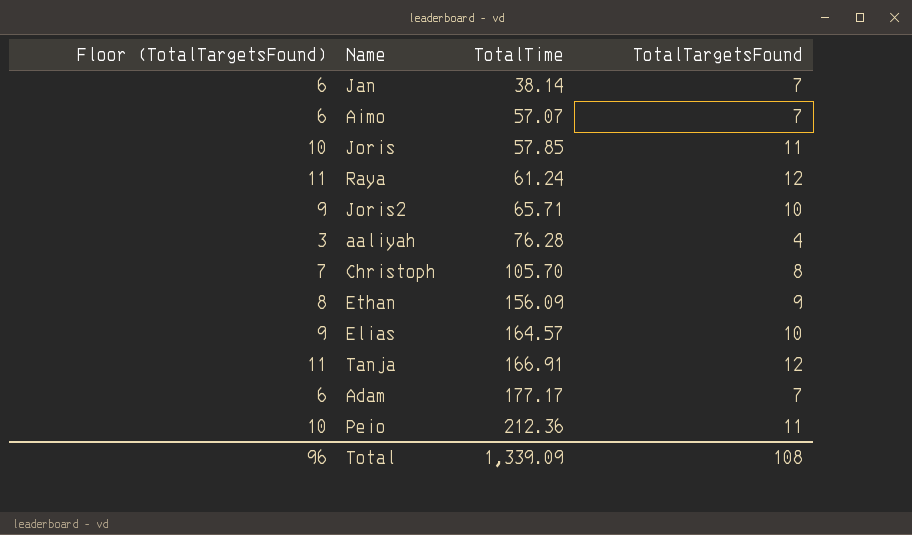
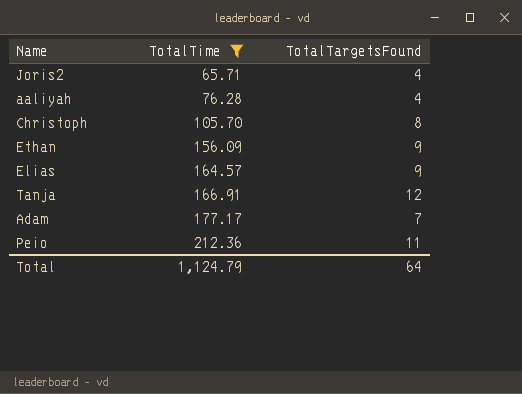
filter: none -> TotalTime >= 65.71
column Floor (TotalTargetsFound) | formula: [TotalTargetsFound] - 1 -> none
Joris2 | TotalTargetsFound: 10 -> 4
Elias | TotalTargetsFound: 10 -> 9
Total | TotalTime: 1,339.09 -> 1,124.79
Total | TotalTargetsFound: 108 -> 64

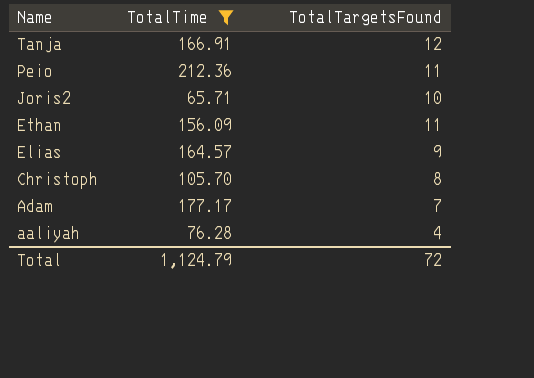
row order: TotalTime ascending -> Name descending
Joris2 | TotalTargetsFound: 4 -> 10
Ethan | TotalTargetsFound: 9 -> 11
Total | TotalTargetsFound: 64 -> 72

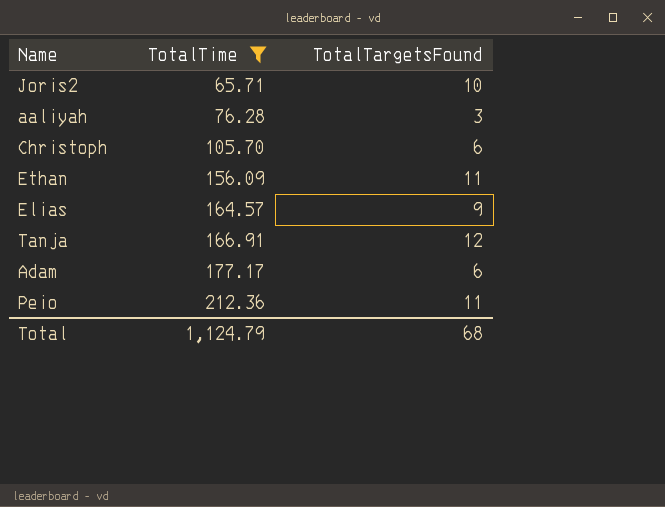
row order: Name descending -> TotalTime ascending
aaliyah | TotalTargetsFound: 4 -> 3
Christoph | TotalTargetsFound: 8 -> 6
Adam | TotalTargetsFound: 7 -> 6
Total | TotalTargetsFound: 72 -> 68

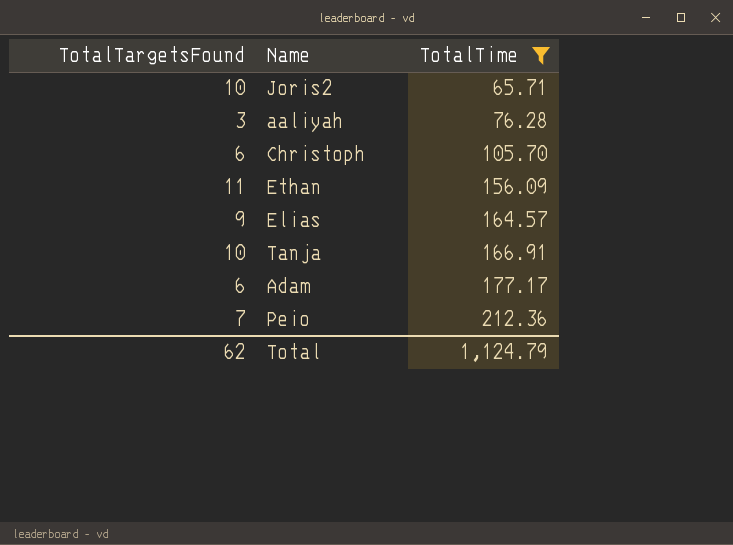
column TotalTargetsFound | position: 3 -> 1
Tanja | TotalTargetsFound: 12 -> 10
Peio | TotalTargetsFound: 11 -> 7
Total | TotalTargetsFound: 68 -> 62

